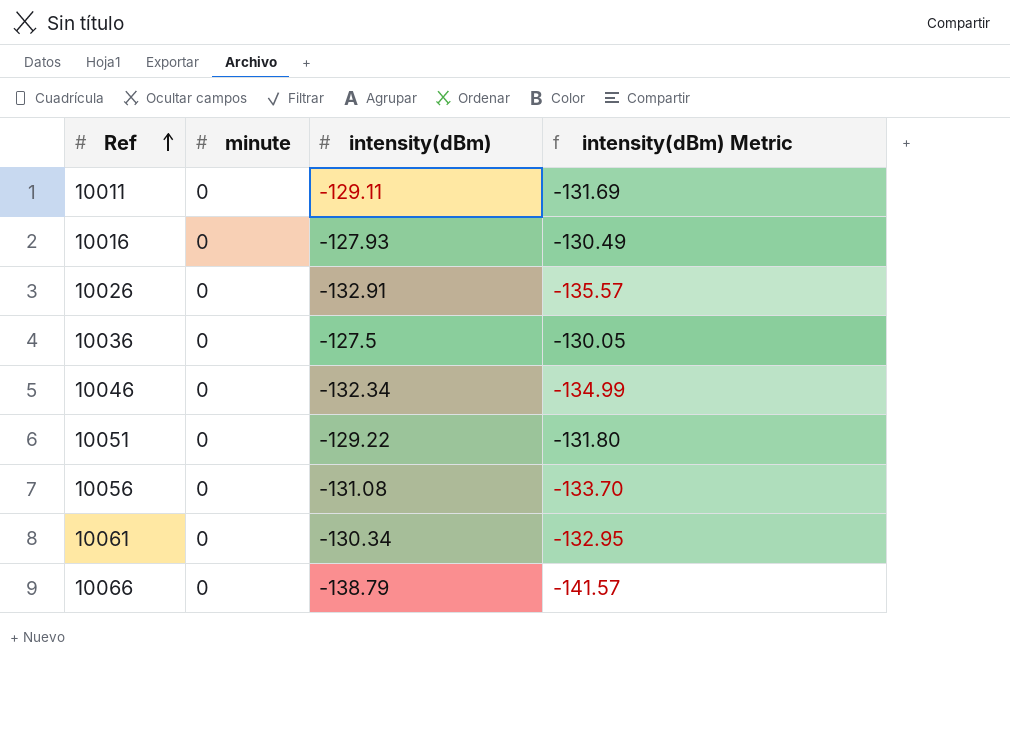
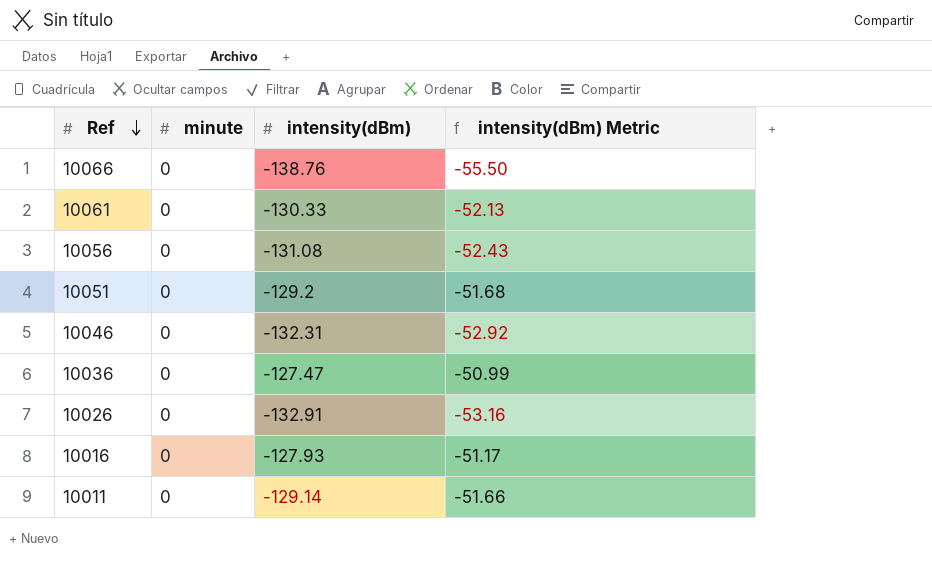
row order: Ref ascending -> Ref descending
column intensity(dBm) Metric | formula: [intensity(dBm)] * 1.02 -> [intensity(dBm)] * 0.4
10066 | intensity(dBm): -138.79 -> -138.76
10061 | intensity(dBm): -130.34 -> -130.33
10051 | intensity(dBm): -129.22 -> -129.2
10046 | intensity(dBm): -132.34 -> -132.31
10036 | intensity(dBm): -127.5 -> -127.47
10011 | intensity(dBm): -129.11 -> -129.14

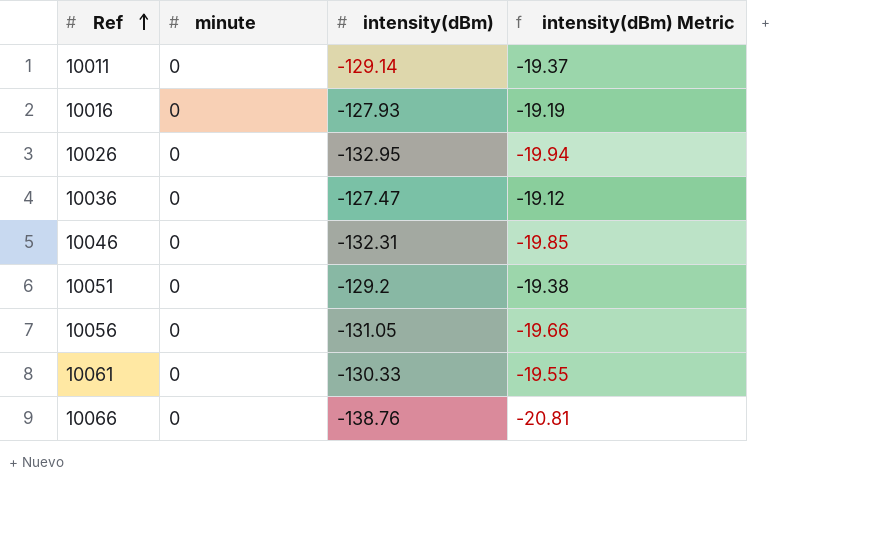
row order: Ref descending -> Ref ascending
column intensity(dBm) Metric | formula: [intensity(dBm)] * 0.4 -> [intensity(dBm)] * 0.15
10026 | intensity(dBm): -132.91 -> -132.95
10056 | intensity(dBm): -131.08 -> -131.05

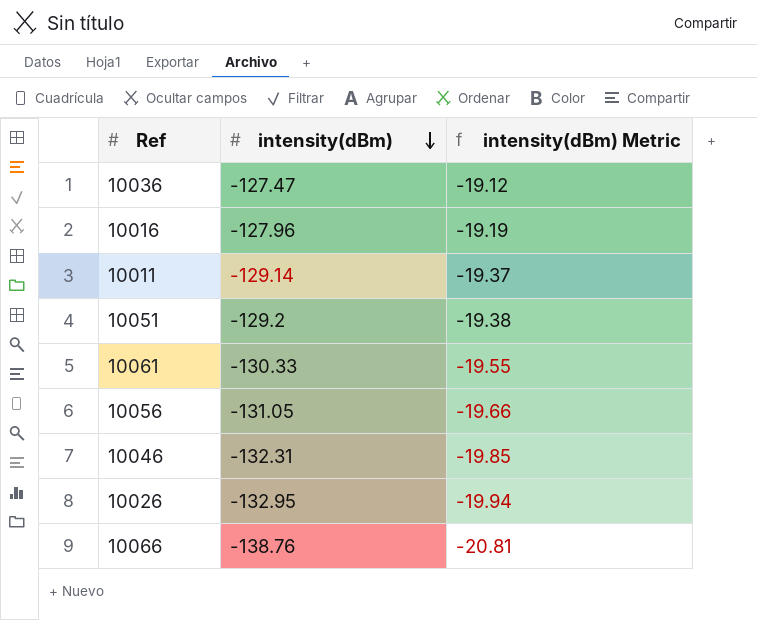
row order: Ref ascending -> intensity(dBm) descending
column minute | position: 2 -> none
10016 | intensity(dBm): -127.93 -> -127.96

